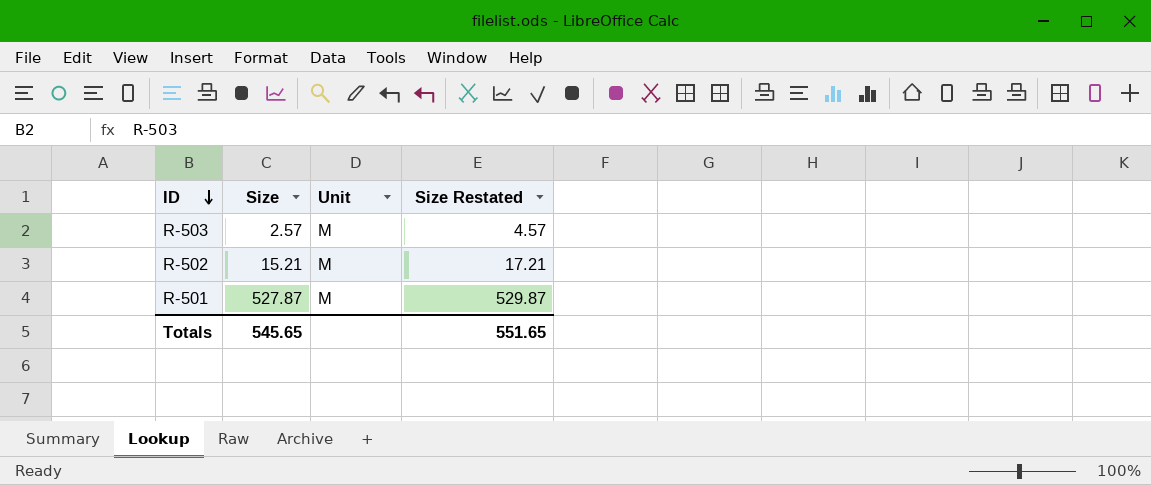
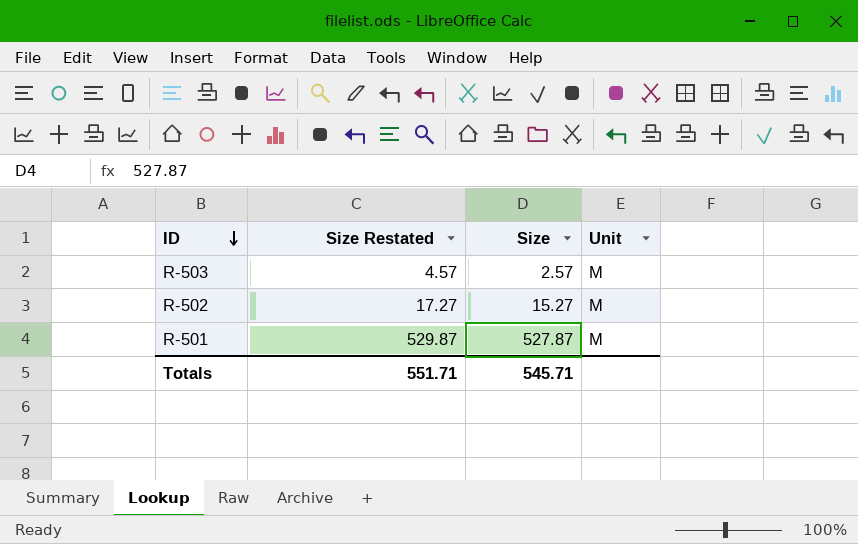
column Size Restated | position: 4 -> 2
R-502 | Size Restated: 17.21 -> 17.27
R-502 | Size: 15.21 -> 15.27
Totals | Size Restated: 551.65 -> 551.71
Totals | Size: 545.65 -> 545.71

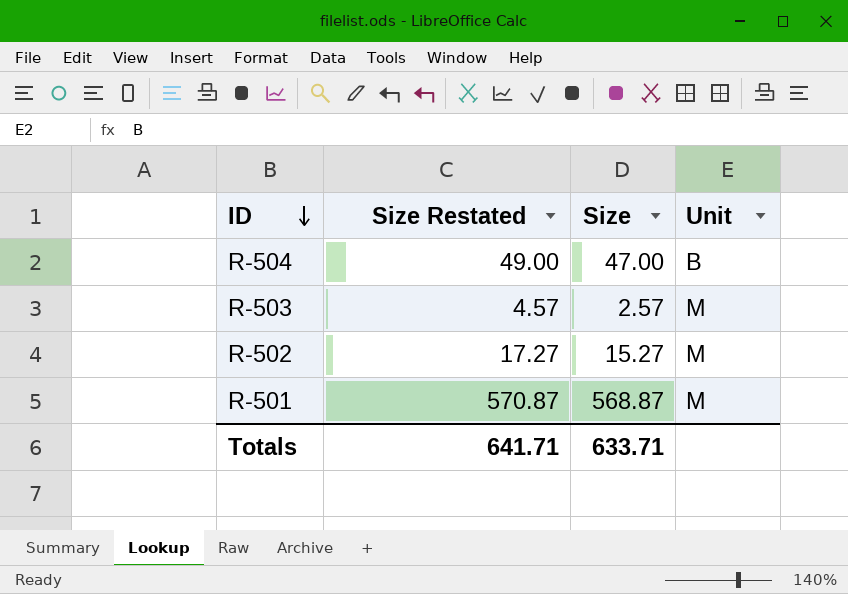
row R-504: none -> 49.00 | 47.00 | B
R-501 | Size Restated: 529.87 -> 570.87
R-501 | Size: 527.87 -> 568.87
Totals | Size Restated: 551.71 -> 641.71
Totals | Size: 545.71 -> 633.71

